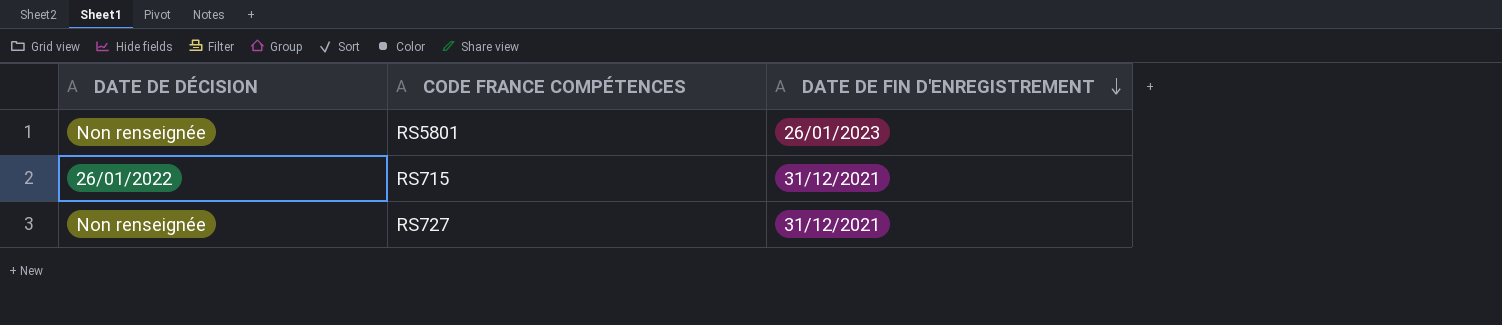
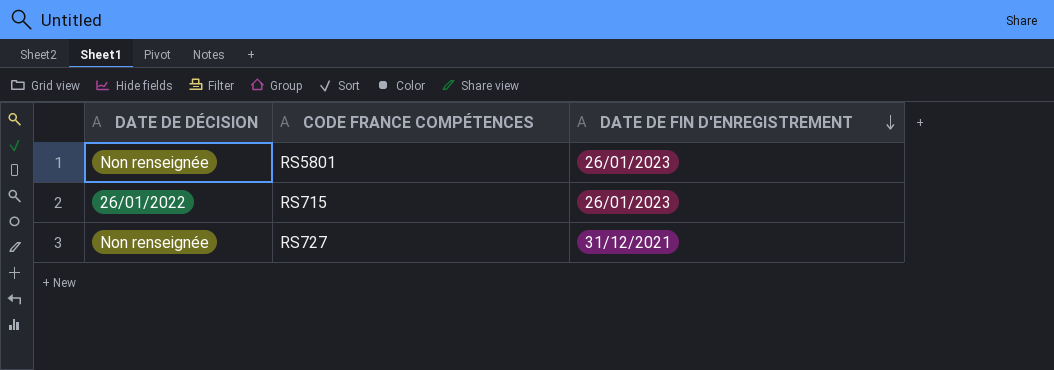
RS715 | DATE DE FIN D'ENREGISTREMENT: 31/12/2021 -> 26/01/2023

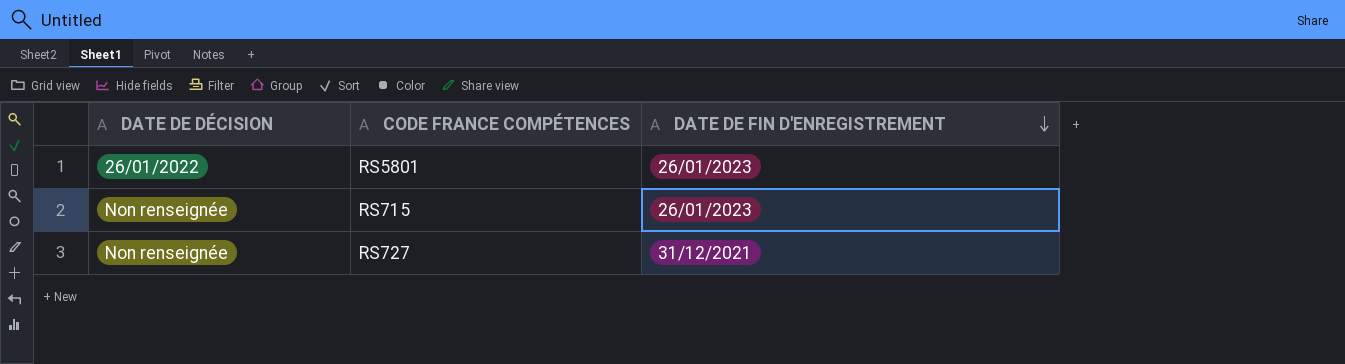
RS5801 | DATE DE DÉCISION: Non renseignée -> 26/01/2022
RS715 | DATE DE DÉCISION: 26/01/2022 -> Non renseignée

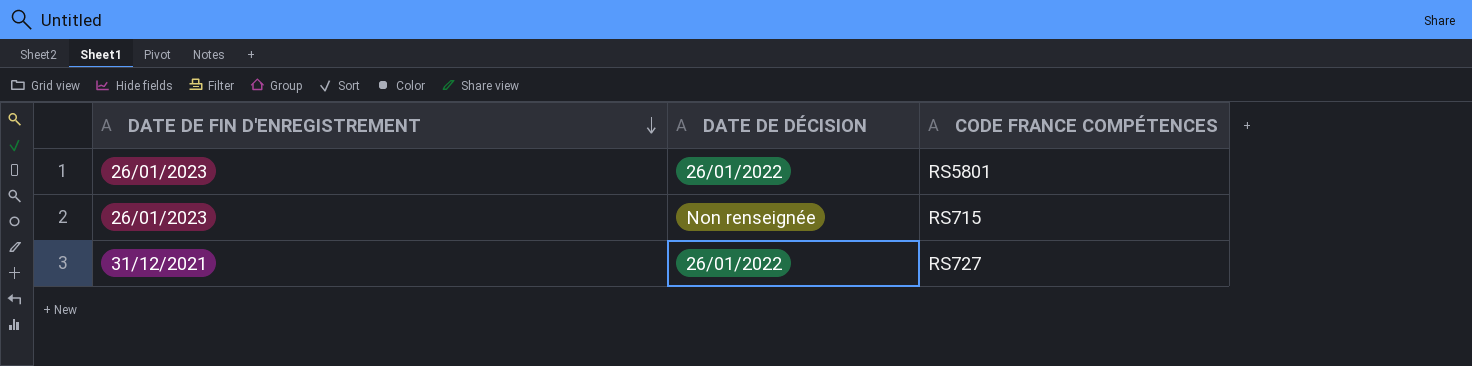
column DATE DE FIN D'ENREGISTREMENT | position: 3 -> 1
RS727 | DATE DE DÉCISION: Non renseignée -> 26/01/2022

